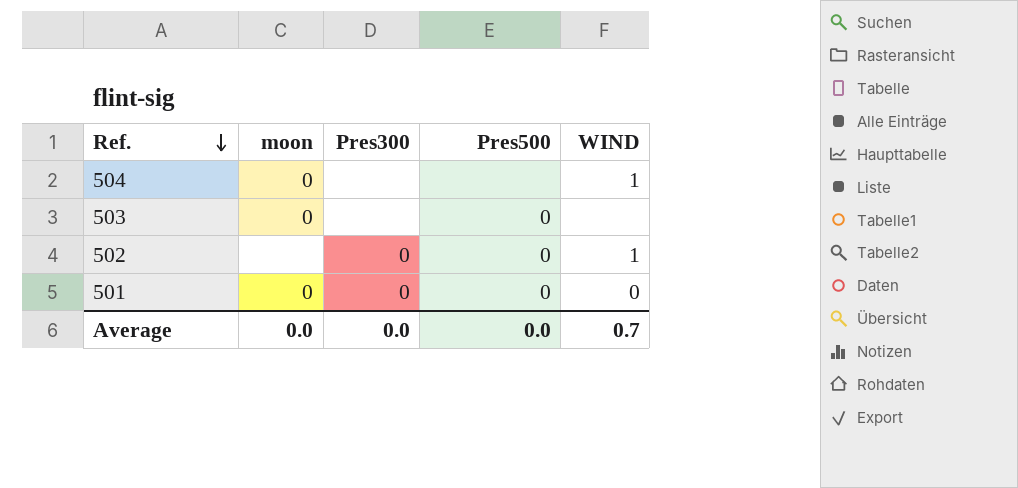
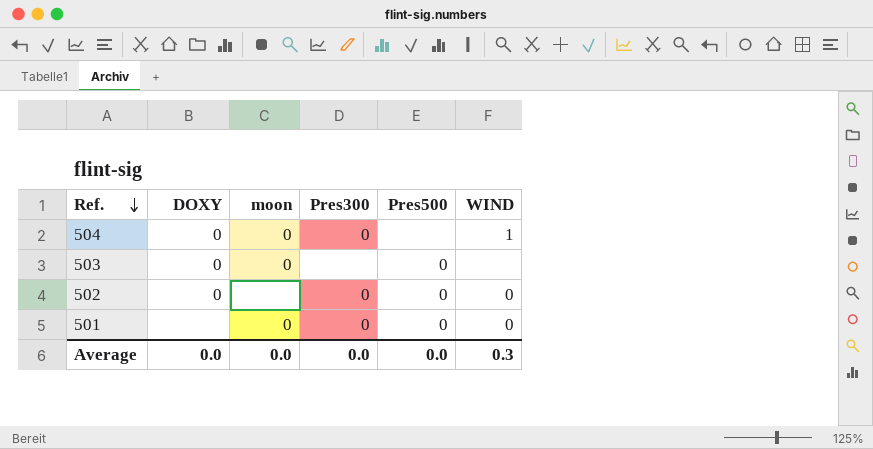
column DOXY | position: none -> 2
504 | Pres300: none -> 0
502 | WIND: 1 -> 0
Average | WIND: 0.7 -> 0.3

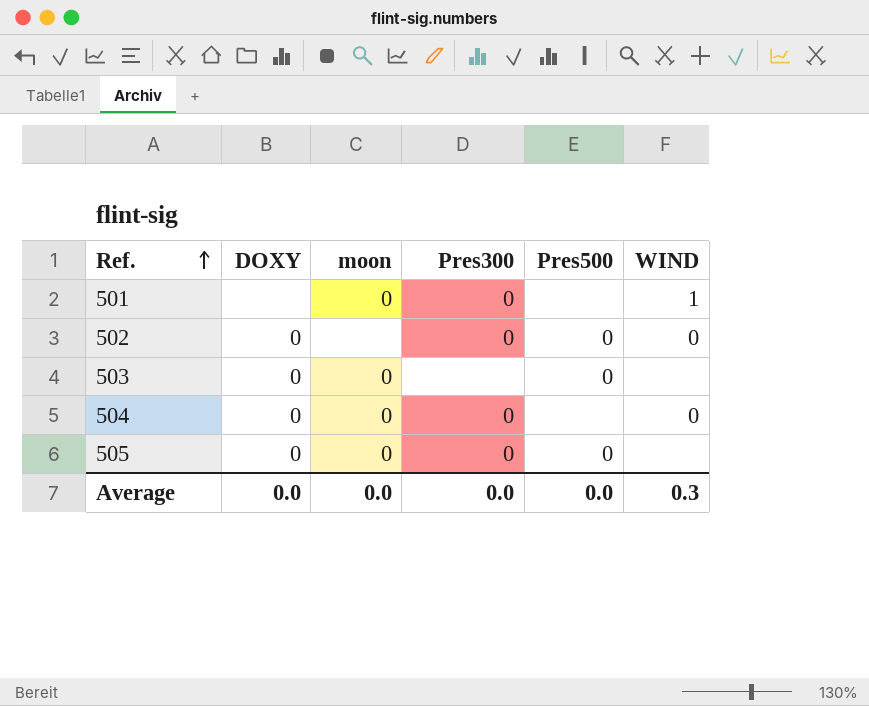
row order: Ref. descending -> Ref. ascending
501 | Pres500: 0 -> none
501 | WIND: 0 -> 1
504 | WIND: 1 -> 0
row 505: none -> 0 | 0 | 0 | 0 | none

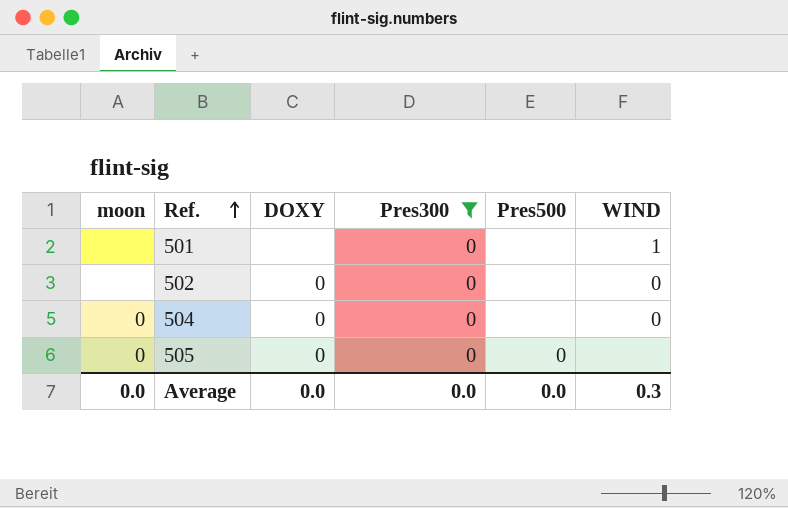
filter: none -> Pres300 = 0
column moon | position: 3 -> 1
501 | moon: 0 -> none
502 | Pres500: 0 -> none

